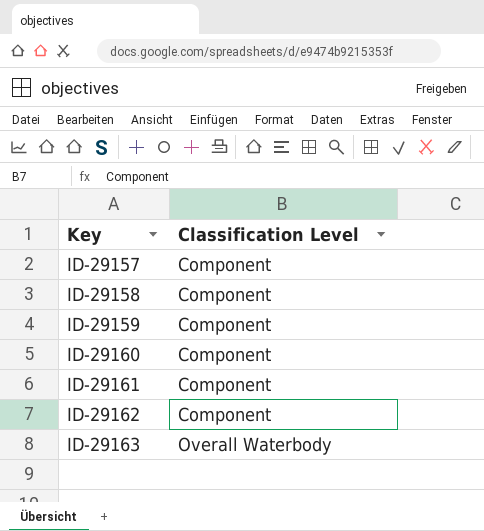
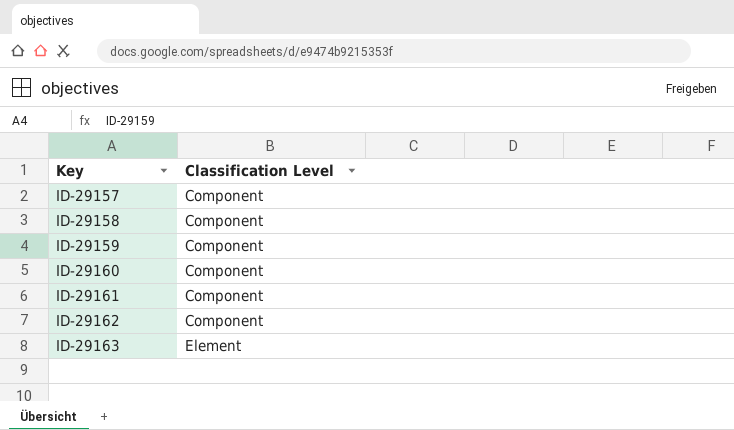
ID-29163 | Classification Level: Overall Waterbody -> Element

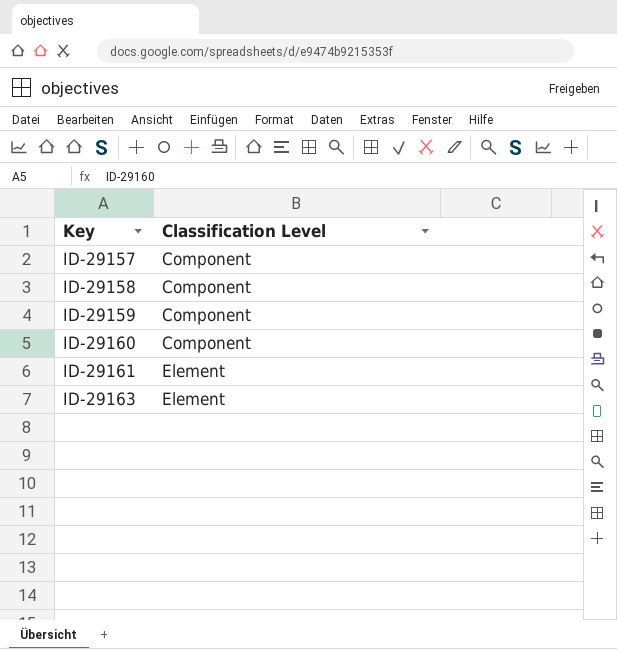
row ID-29162: Component -> none
ID-29161 | Classification Level: Component -> Element

